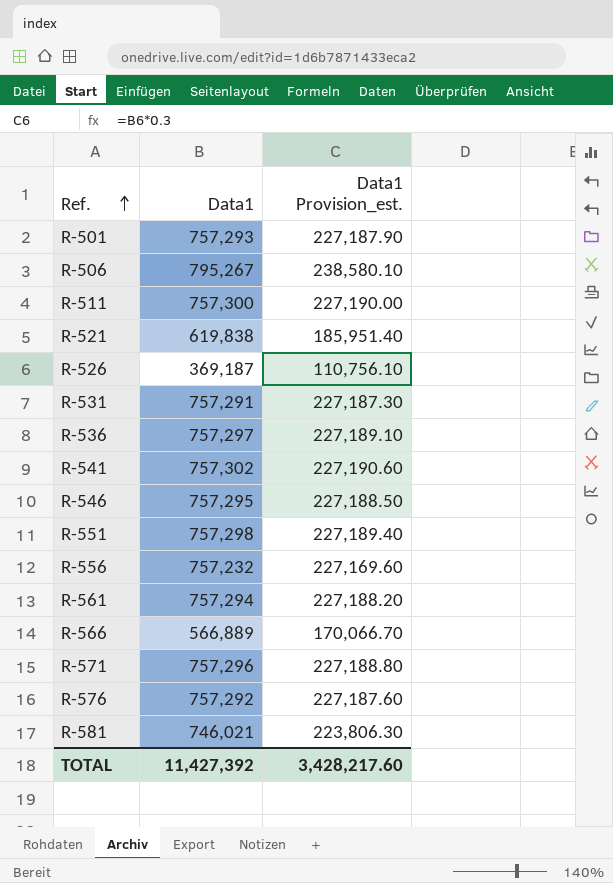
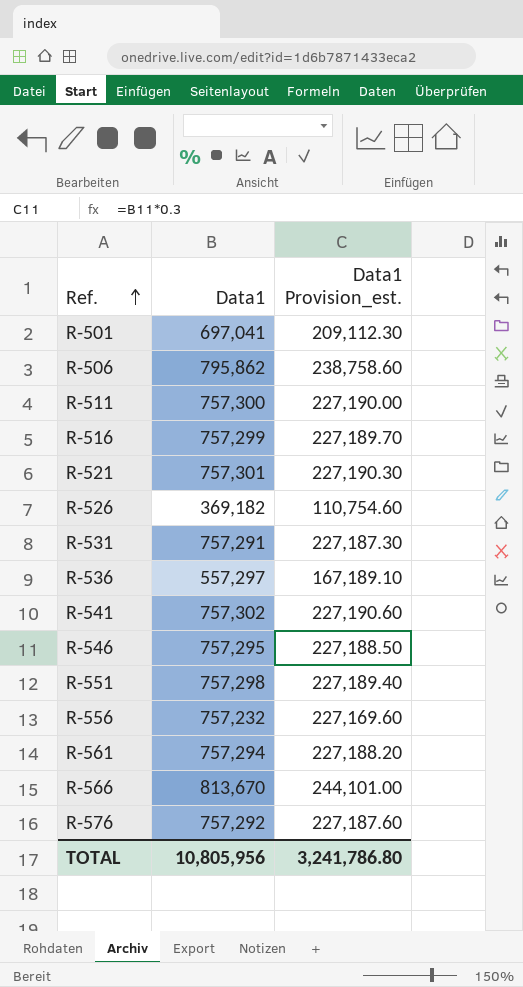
row R-571: 757,296 | 227,188.80 -> none
row R-581: 746,021 | 223,806.30 -> none
R-501 | Data1: 757,293 -> 697,041
R-501 | Data1 Provision_est.: 227,187.90 -> 209,112.30
R-506 | Data1: 795,267 -> 795,862
R-506 | Data1 Provision_est.: 238,580.10 -> 238,758.60
row R-516: none -> 757,299 | 227,189.70
R-521 | Data1: 619,838 -> 757,301
R-521 | Data1 Provision_est.: 185,951.40 -> 227,190.30
R-526 | Data1: 369,187 -> 369,182
R-526 | Data1 Provision_est.: 110,756.10 -> 110,754.60
R-536 | Data1: 757,297 -> 557,297
R-536 | Data1 Provision_est.: 227,189.10 -> 167,189.10
R-566 | Data1: 566,889 -> 813,670
R-566 | Data1 Provision_est.: 170,066.70 -> 244,101.00
TOTAL | Data1: 11,427,392 -> 10,805,956
TOTAL | Data1 Provision_est.: 3,428,217.60 -> 3,241,786.80

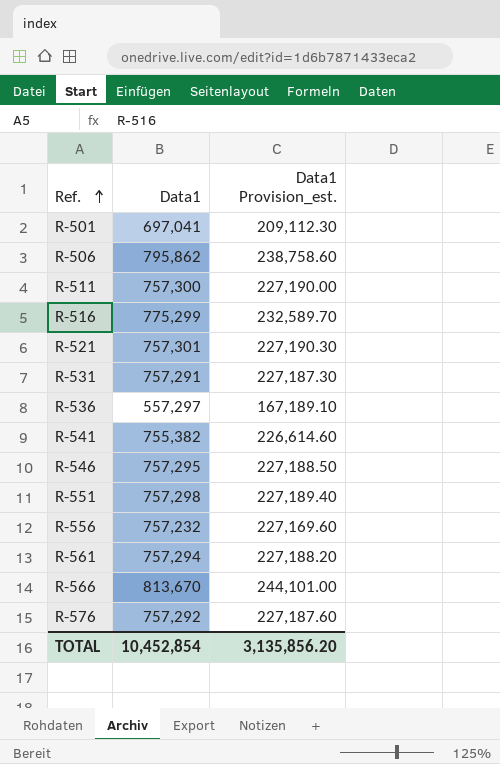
row R-526: 369,182 | 110,754.60 -> none
R-516 | Data1: 757,299 -> 775,299
R-516 | Data1 Provision_est.: 227,189.70 -> 232,589.70
R-541 | Data1: 757,302 -> 755,382
R-541 | Data1 Provision_est.: 227,190.60 -> 226,614.60
TOTAL | Data1: 10,805,956 -> 10,452,854
TOTAL | Data1 Provision_est.: 3,241,786.80 -> 3,135,856.20

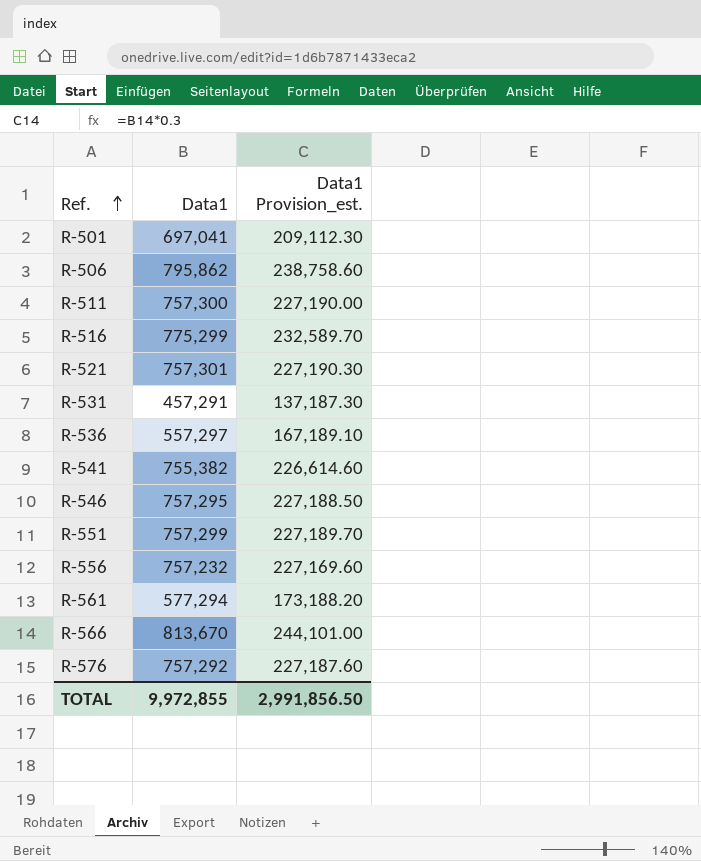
R-531 | Data1: 757,291 -> 457,291
R-531 | Data1 Provision_est.: 227,187.30 -> 137,187.30
R-551 | Data1: 757,298 -> 757,299
R-551 | Data1 Provision_est.: 227,189.40 -> 227,189.70
R-561 | Data1: 757,294 -> 577,294
R-561 | Data1 Provision_est.: 227,188.20 -> 173,188.20
TOTAL | Data1: 10,452,854 -> 9,972,855
TOTAL | Data1 Provision_est.: 3,135,856.20 -> 2,991,856.50

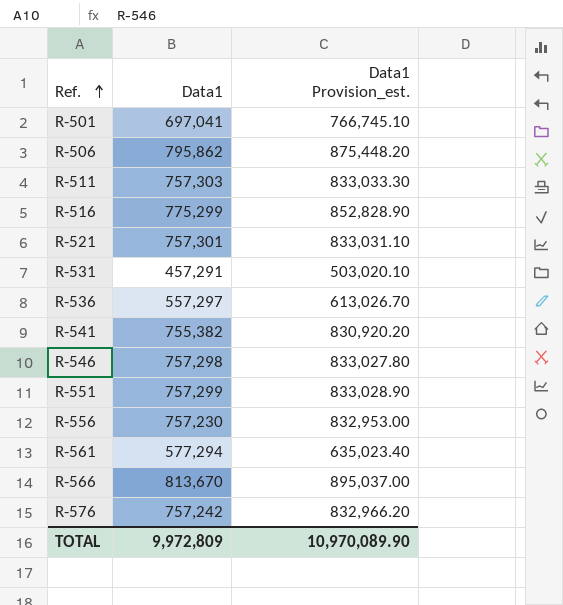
column Data1 Provision_est. | formula: [Data1] * 0.3 -> [Data1] * 1.1
R-511 | Data1: 757,300 -> 757,303
R-546 | Data1: 757,295 -> 757,298
R-556 | Data1: 757,232 -> 757,230
R-576 | Data1: 757,292 -> 757,242
TOTAL | Data1: 9,972,855 -> 9,972,809
TOTAL | Data1 Provision_est.: 2,991,856.50 -> 10,970,089.90

